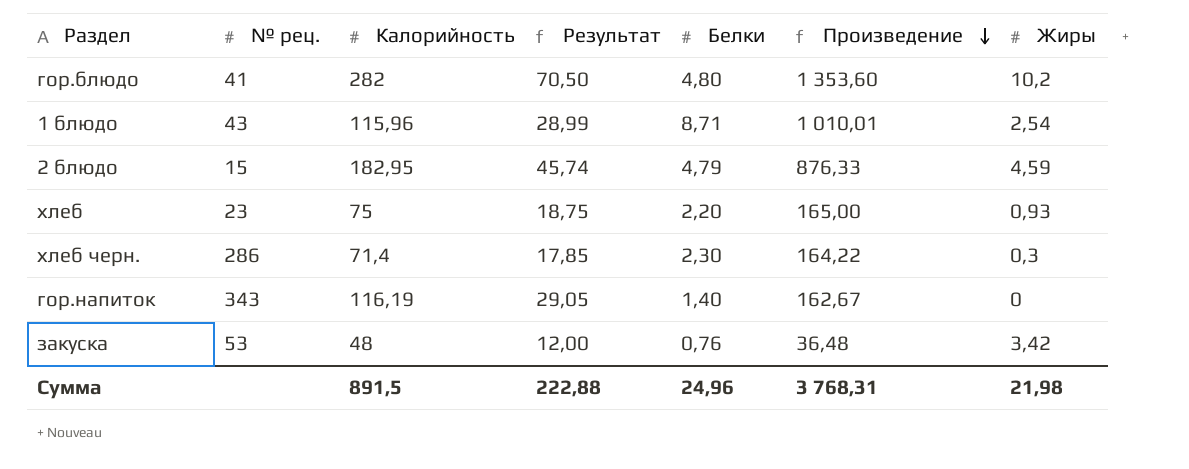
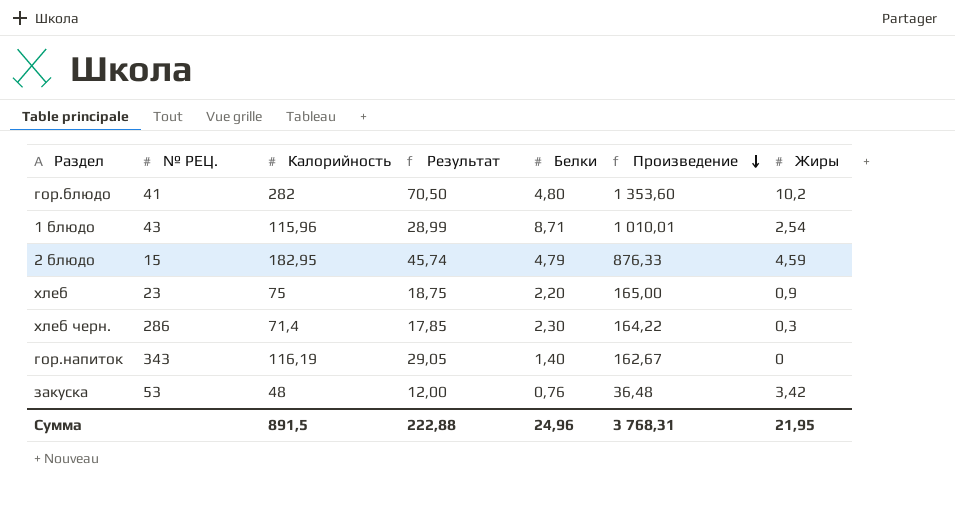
column name: № рец. -> № РЕЦ.
хлеб | Жиры: 0,93 -> 0,9
Сумма | Жиры: 21,98 -> 21,95

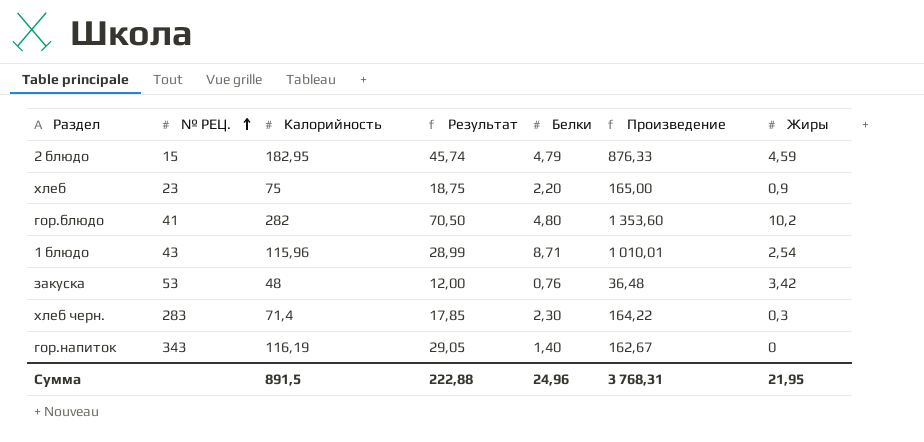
row order: Произведение descending -> № РЕЦ. ascending
хлеб черн. | № РЕЦ.: 286 -> 283

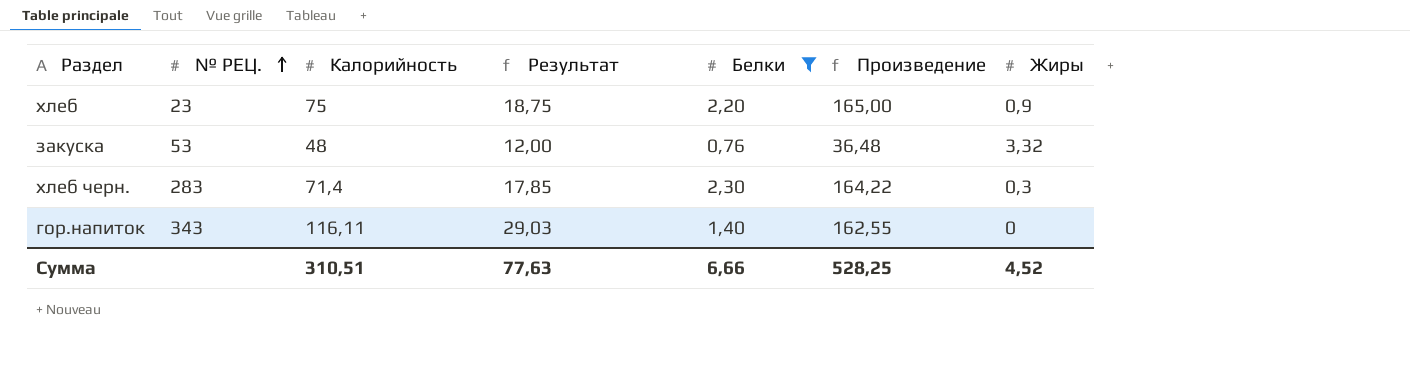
filter: none -> Белки <= 2,30
закуска | Жиры: 3,42 -> 3,32
гор.напиток | Калорийность: 116,19 -> 116,11
гор.напиток | Результат: 29,05 -> 29,03
гор.напиток | Произведение: 162,67 -> 162,55
Сумма | Калорийность: 891,5 -> 310,51
Сумма | Результат: 222,88 -> 77,63
Сумма | Белки: 24,96 -> 6,66
Сумма | Произведение: 3 768,31 -> 528,25
Сумма | Жиры: 21,95 -> 4,52

